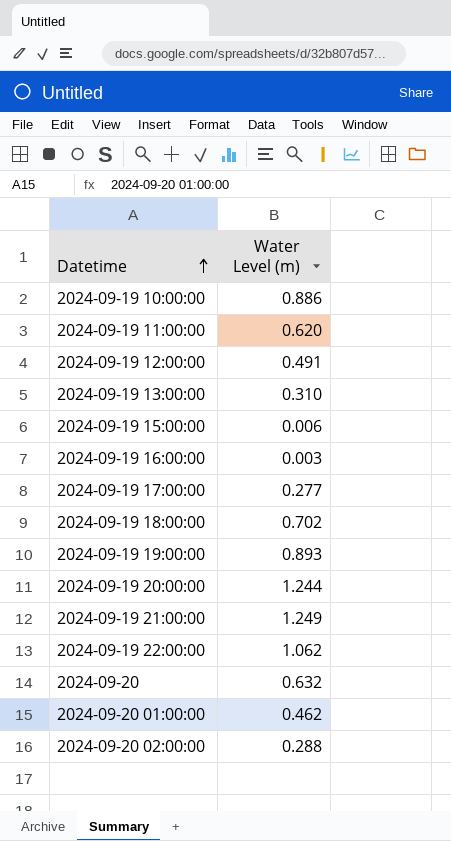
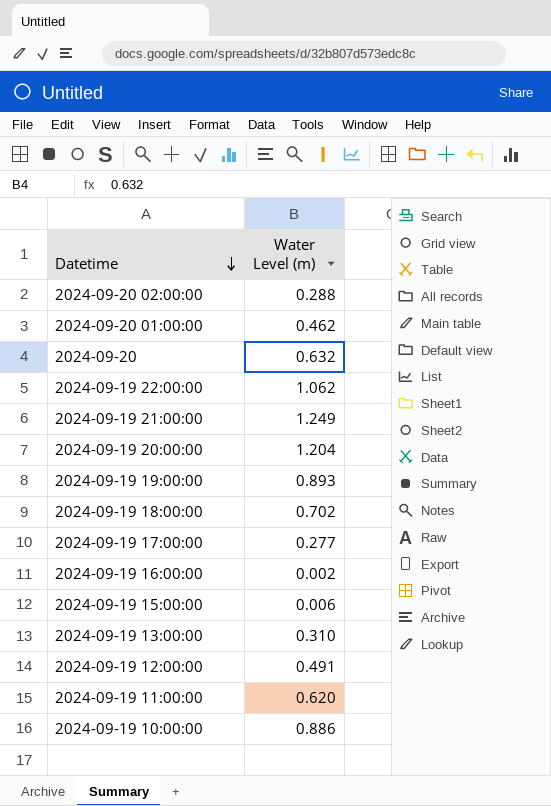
row order: Datetime ascending -> Datetime descending
2024-09-19 20:00:00 | Water Level (m): 1.244 -> 1.204
2024-09-19 16:00:00 | Water Level (m): 0.003 -> 0.002

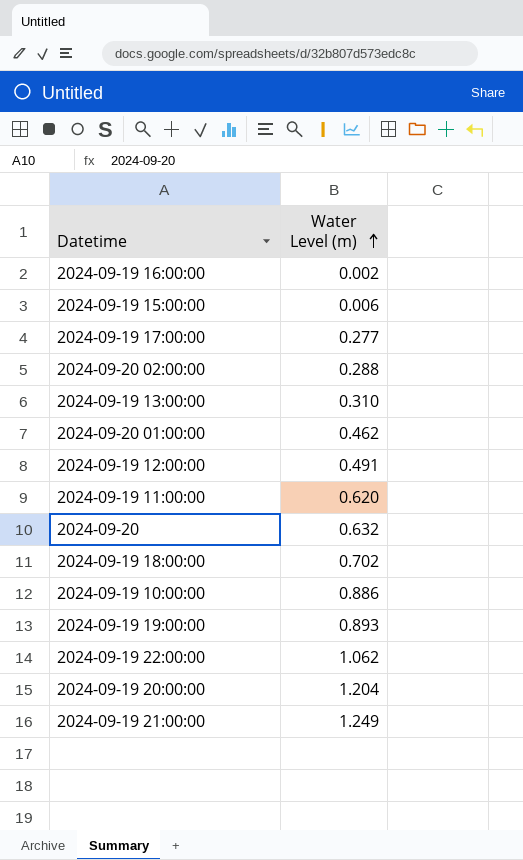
row order: Datetime descending -> Water Level (m) ascending

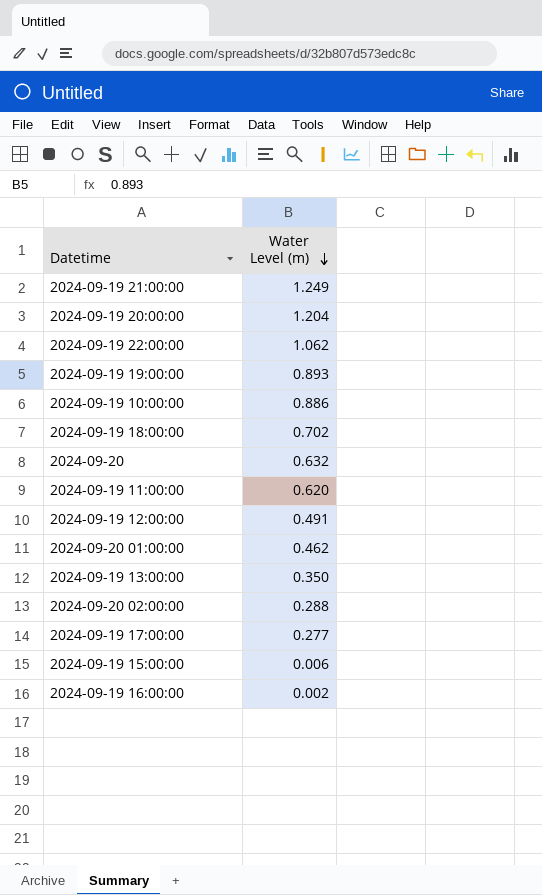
row order: Water Level (m) ascending -> Water Level (m) descending
2024-09-19 13:00:00 | Water Level (m): 0.310 -> 0.350

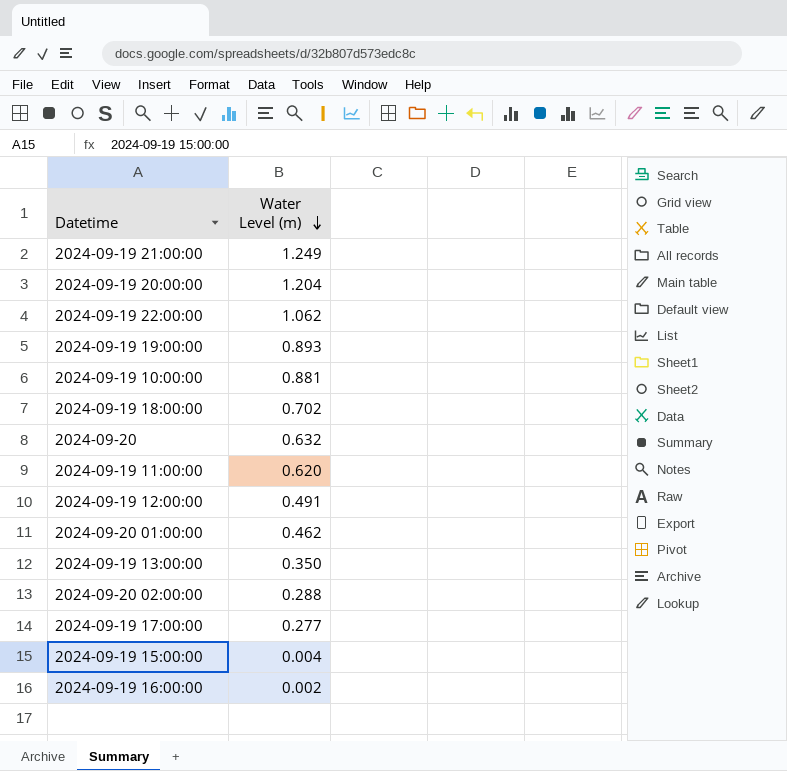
2024-09-19 10:00:00 | Water Level (m): 0.886 -> 0.881
2024-09-19 15:00:00 | Water Level (m): 0.006 -> 0.004

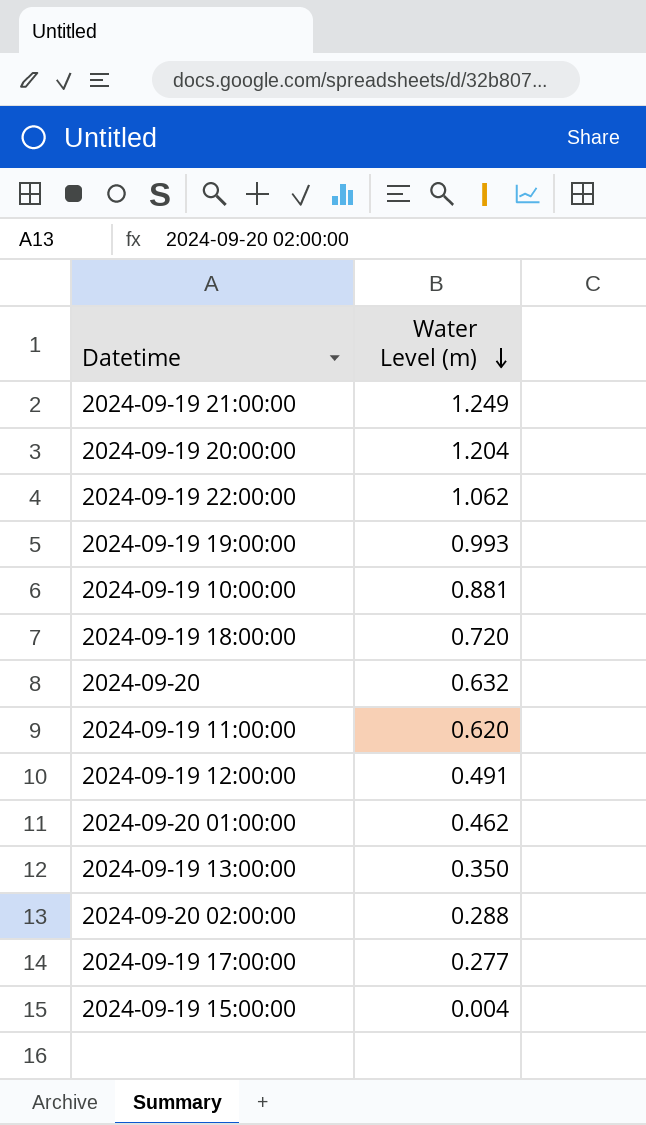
row 2024-09-19 16:00:00: 0.002 -> none
2024-09-19 19:00:00 | Water Level (m): 0.893 -> 0.993
2024-09-19 18:00:00 | Water Level (m): 0.702 -> 0.720

